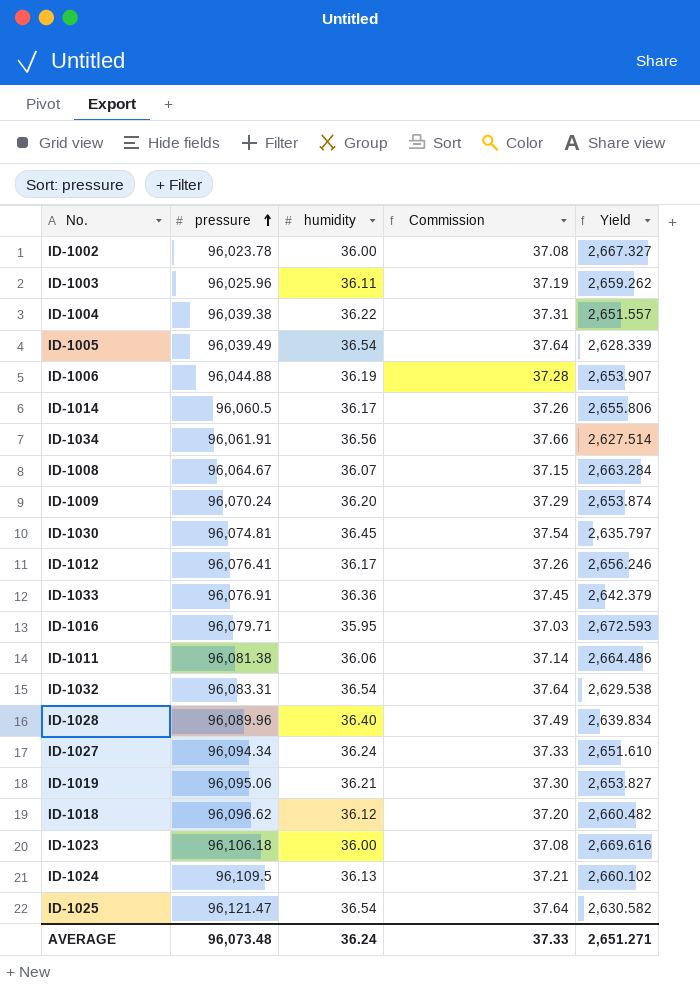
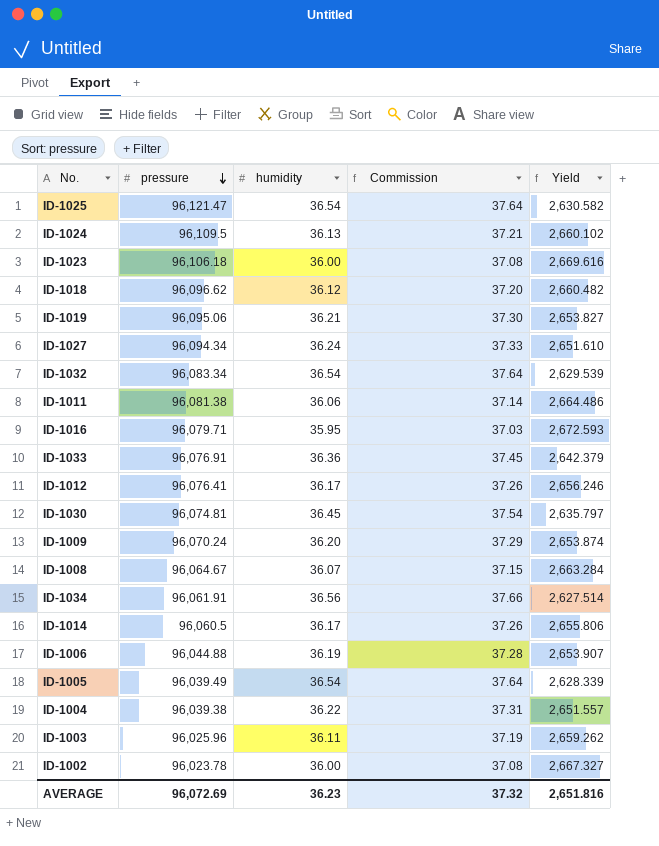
row order: pressure ascending -> pressure descending
row ID-1028: 96,089.96 | 36.40 | 37.49 | 2,639.834 -> none
ID-1032 | pressure: 96,083.31 -> 96,083.34
ID-1032 | Yield: 2,629.538 -> 2,629.539
AVERAGE | pressure: 96,073.48 -> 96,072.69
AVERAGE | humidity: 36.24 -> 36.23
AVERAGE | Commission: 37.33 -> 37.32
AVERAGE | Yield: 2,651.271 -> 2,651.816

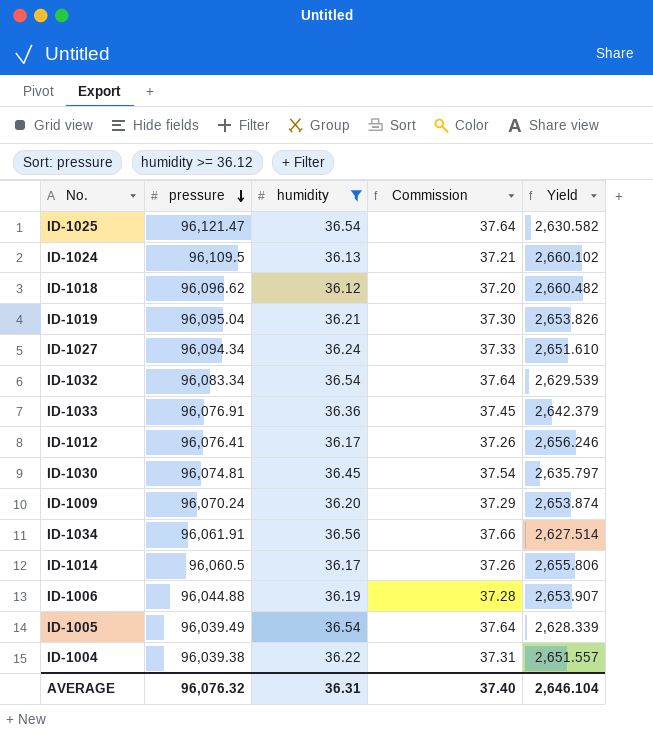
filter: none -> humidity >= 36.12
ID-1019 | pressure: 96,095.06 -> 96,095.04
ID-1019 | Yield: 2,653.827 -> 2,653.826
AVERAGE | pressure: 96,072.69 -> 96,076.32
AVERAGE | humidity: 36.23 -> 36.31
AVERAGE | Commission: 37.32 -> 37.40
AVERAGE | Yield: 2,651.816 -> 2,646.104

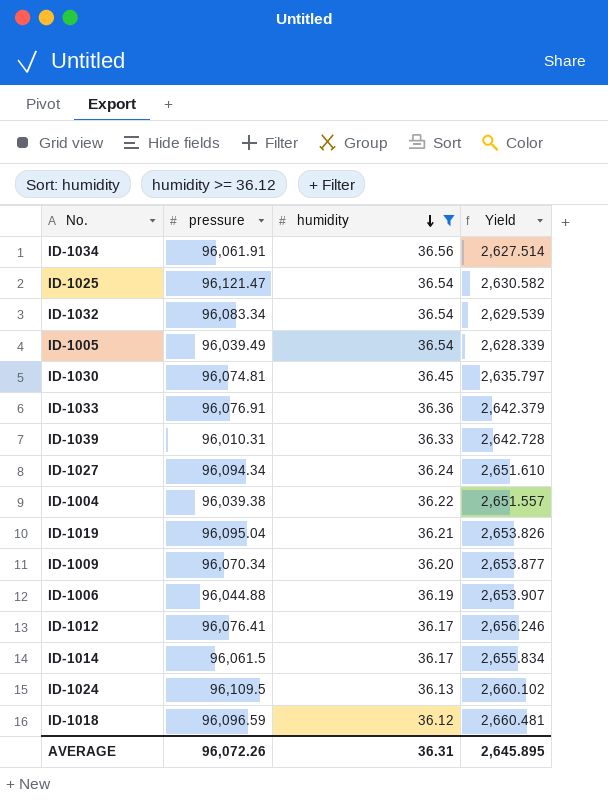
row order: pressure descending -> humidity descending
column Commission | formula: [humidity] * 1.03 -> none
row ID-1039: none -> 96,010.31 | 36.33 | 2,642.728
ID-1009 | pressure: 96,070.24 -> 96,070.34
ID-1009 | Yield: 2,653.874 -> 2,653.877
ID-1014 | pressure: 96,060.5 -> 96,061.5
ID-1014 | Yield: 2,655.806 -> 2,655.834
ID-1018 | pressure: 96,096.62 -> 96,096.59
ID-1018 | Yield: 2,660.482 -> 2,660.481
AVERAGE | pressure: 96,076.32 -> 96,072.26
AVERAGE | Yield: 2,646.104 -> 2,645.895

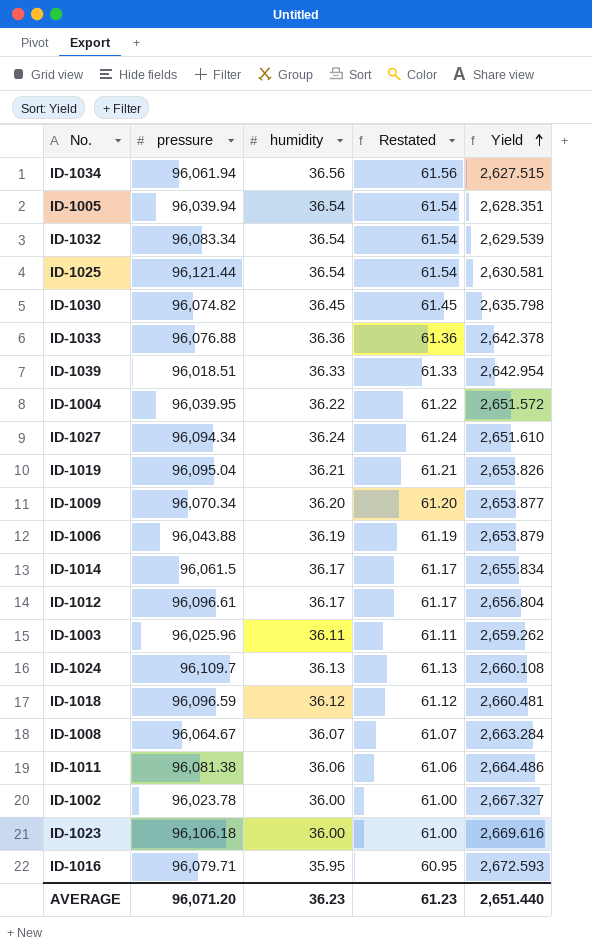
filter: humidity >= 36.12 -> none
row order: humidity descending -> Yield ascending
column Restated | formula: none -> [humidity] + 25
ID-1034 | pressure: 96,061.91 -> 96,061.94
ID-1034 | Yield: 2,627.514 -> 2,627.515
ID-1005 | pressure: 96,039.49 -> 96,039.94
ID-1005 | Yield: 2,628.339 -> 2,628.351
ID-1025 | pressure: 96,121.47 -> 96,121.44
ID-1025 | Yield: 2,630.582 -> 2,630.581
ID-1030 | pressure: 96,074.81 -> 96,074.82
ID-1030 | Yield: 2,635.797 -> 2,635.798
ID-1033 | pressure: 96,076.91 -> 96,076.88
ID-1033 | Yield: 2,642.379 -> 2,642.378
ID-1039 | pressure: 96,010.31 -> 96,018.51
ID-1039 | Yield: 2,642.728 -> 2,642.954
ID-1004 | pressure: 96,039.38 -> 96,039.95
ID-1004 | Yield: 2,651.557 -> 2,651.572
ID-1006 | pressure: 96,044.88 -> 96,043.88
ID-1006 | Yield: 2,653.907 -> 2,653.879
ID-1012 | pressure: 96,076.41 -> 96,096.61
ID-1012 | Yield: 2,656.246 -> 2,656.804
ID-1024 | pressure: 96,109.5 -> 96,109.7
ID-1024 | Yield: 2,660.102 -> 2,660.108
AVERAGE | pressure: 96,072.26 -> 96,071.20
AVERAGE | humidity: 36.31 -> 36.23
AVERAGE | Yield: 2,645.895 -> 2,651.440

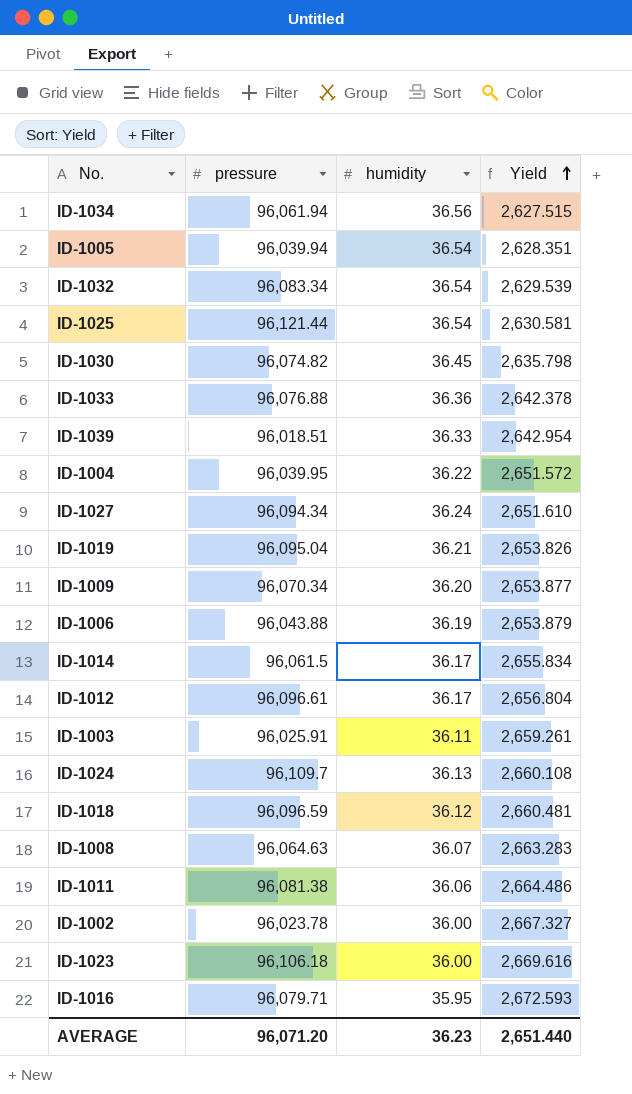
column Restated | formula: [humidity] + 25 -> none
ID-1003 | pressure: 96,025.96 -> 96,025.91
ID-1003 | Yield: 2,659.262 -> 2,659.261
ID-1008 | pressure: 96,064.67 -> 96,064.63
ID-1008 | Yield: 2,663.284 -> 2,663.283

